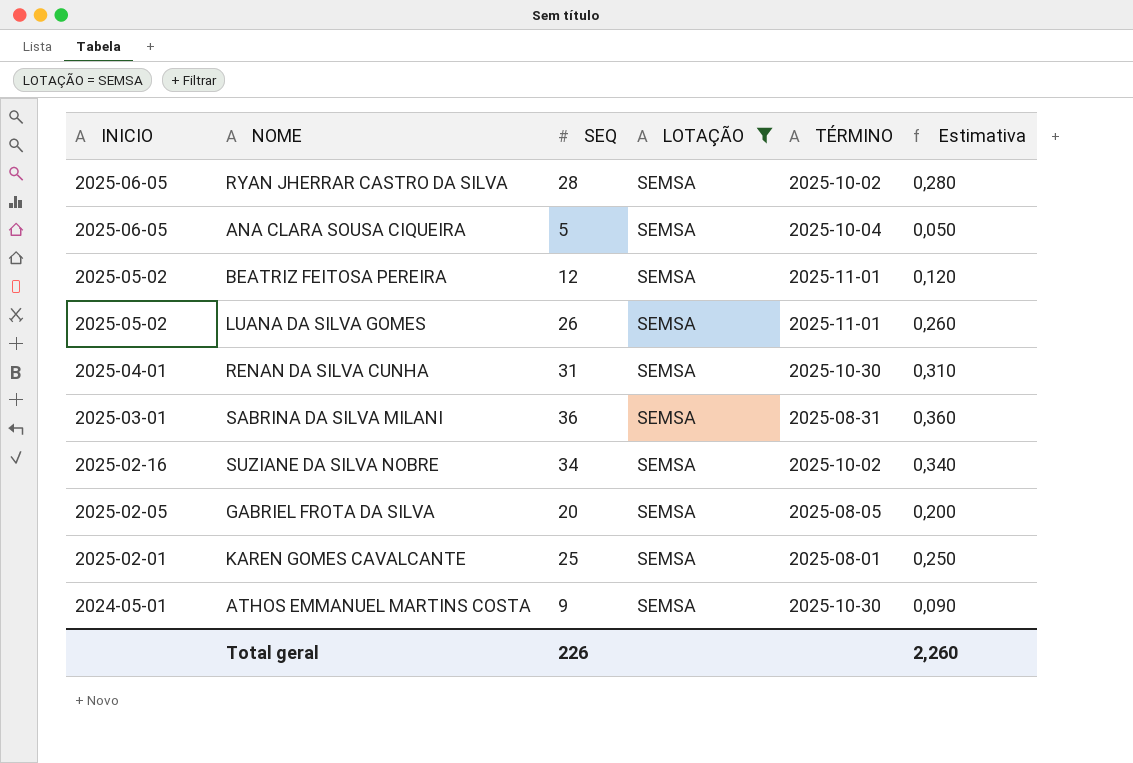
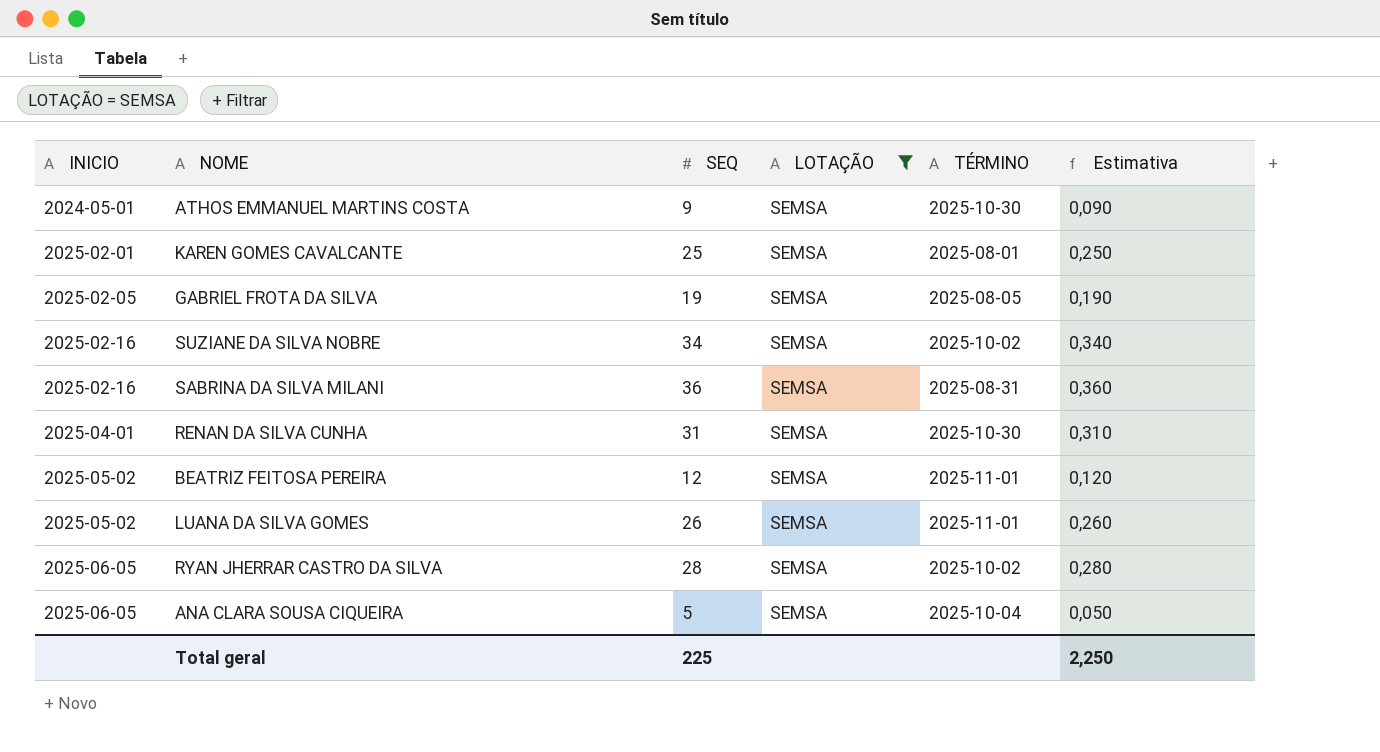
row order: INICIO descending -> INICIO ascending
GABRIEL FROTA DA SILVA | SEQ: 20 -> 19
GABRIEL FROTA DA SILVA | Estimativa: 0,200 -> 0,190
SABRINA DA SILVA MILANI | INICIO: 2025-03-01 -> 2025-02-16
Total geral | SEQ: 226 -> 225
Total geral | Estimativa: 2,260 -> 2,250

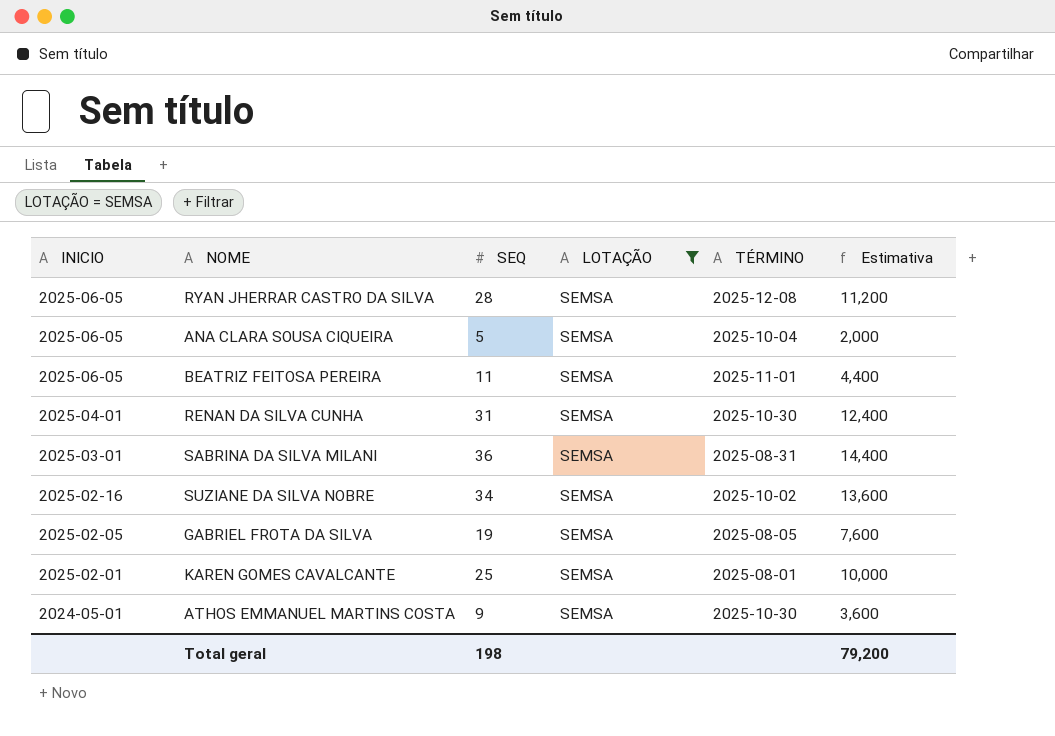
row order: INICIO ascending -> INICIO descending
column Estimativa | formula: [SEQ] * 0,01 -> [SEQ] * 0,4
row LUANA DA SILVA GOMES: 2025-05-02 | 26 | SEMSA | 2025-11-01 | 0,260 -> none
RYAN JHERRAR CASTRO DA SILVA | TÉRMINO: 2025-10-02 -> 2025-12-08
BEATRIZ FEITOSA PEREIRA | INICIO: 2025-05-02 -> 2025-06-05
BEATRIZ FEITOSA PEREIRA | SEQ: 12 -> 11
SABRINA DA SILVA MILANI | INICIO: 2025-02-16 -> 2025-03-01
Total geral | SEQ: 225 -> 198
Total geral | Estimativa: 2,250 -> 79,200

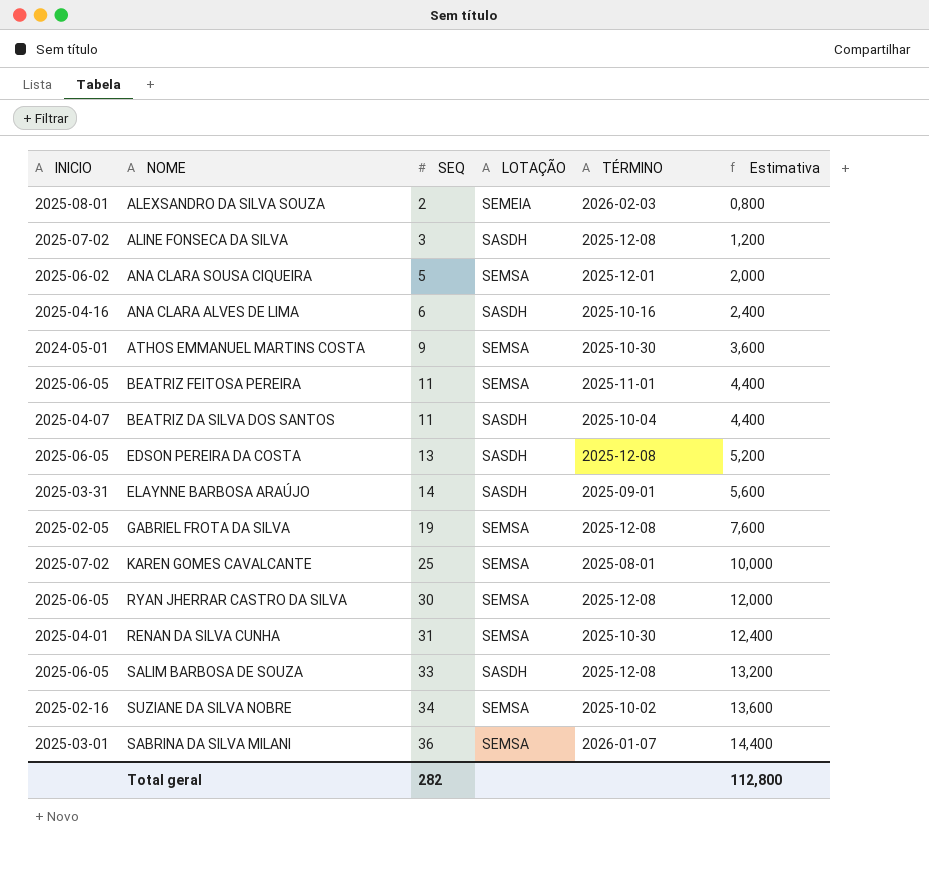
filter: LOTAÇÃO = SEMSA -> none
row order: INICIO descending -> SEQ ascending
ANA CLARA SOUSA CIQUEIRA | INICIO: 2025-06-05 -> 2025-06-02
ANA CLARA SOUSA CIQUEIRA | TÉRMINO: 2025-10-04 -> 2025-12-01
GABRIEL FROTA DA SILVA | TÉRMINO: 2025-08-05 -> 2025-12-08
KAREN GOMES CAVALCANTE | INICIO: 2025-02-01 -> 2025-07-02
RYAN JHERRAR CASTRO DA SILVA | SEQ: 28 -> 30
RYAN JHERRAR CASTRO DA SILVA | Estimativa: 11,200 -> 12,000
SABRINA DA SILVA MILANI | TÉRMINO: 2025-08-31 -> 2026-01-07
Total geral | SEQ: 198 -> 282
Total geral | Estimativa: 79,200 -> 112,800

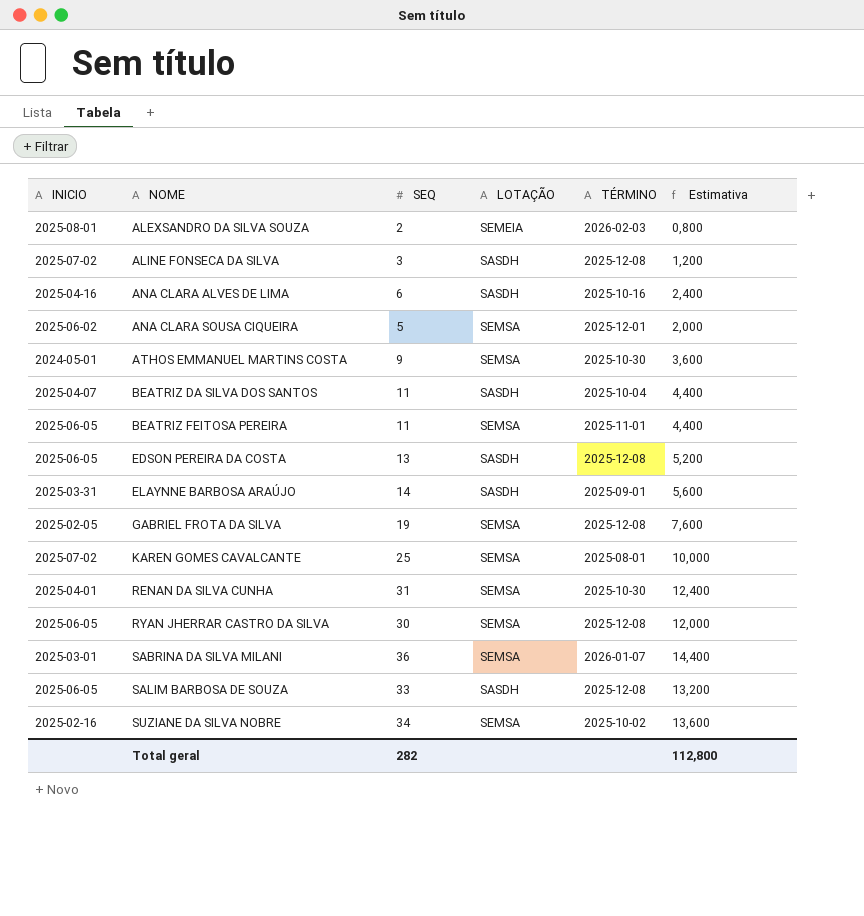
row order: SEQ ascending -> NOME ascending

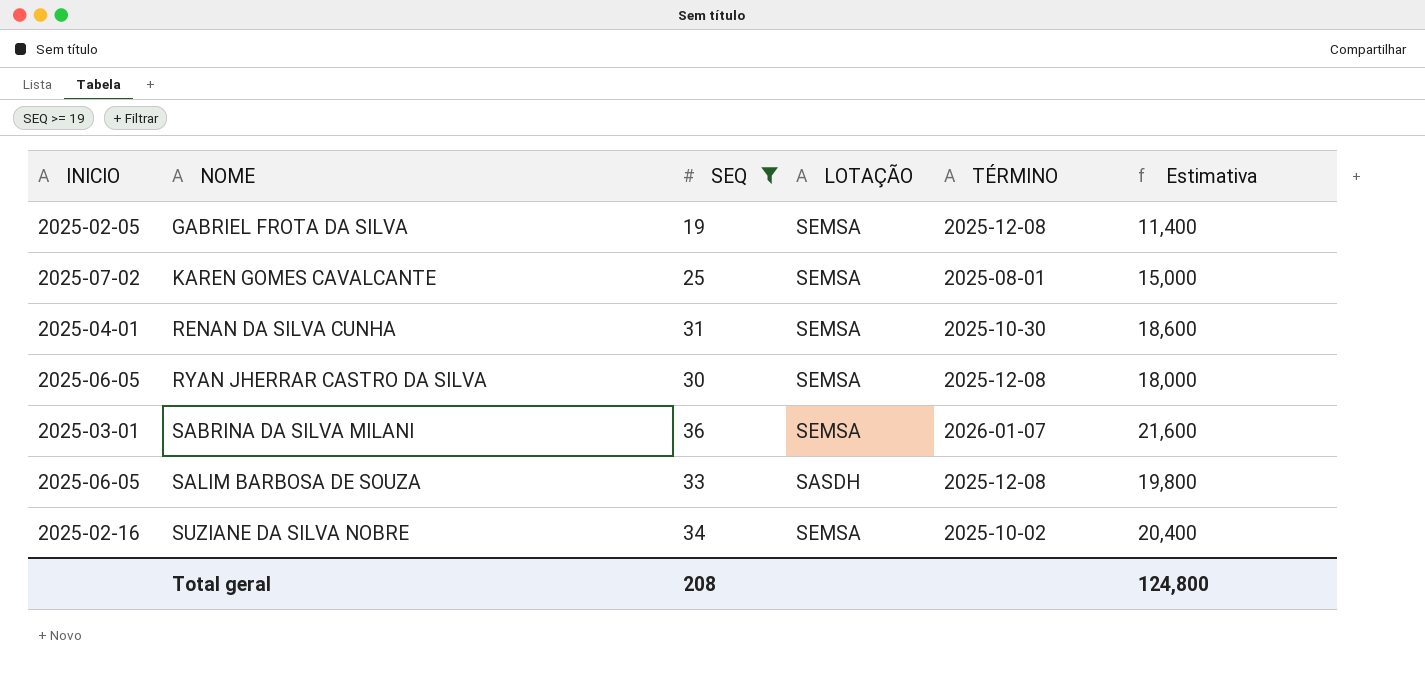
filter: none -> SEQ >= 19
column Estimativa | formula: [SEQ] * 0,4 -> [SEQ] * 0,6
Total geral | SEQ: 282 -> 208
Total geral | Estimativa: 112,800 -> 124,800

